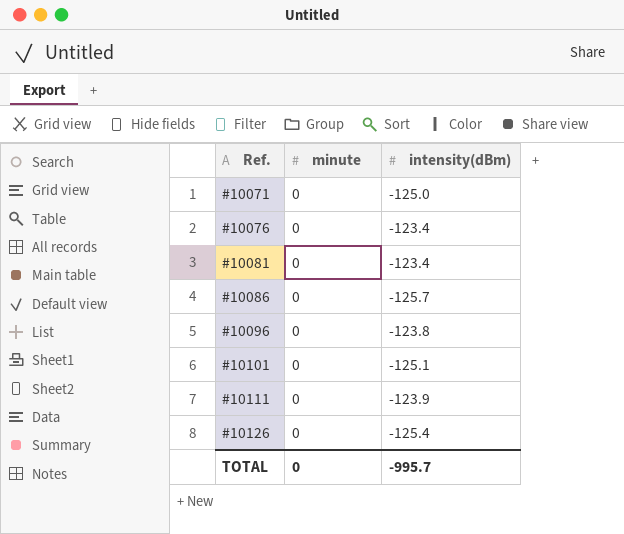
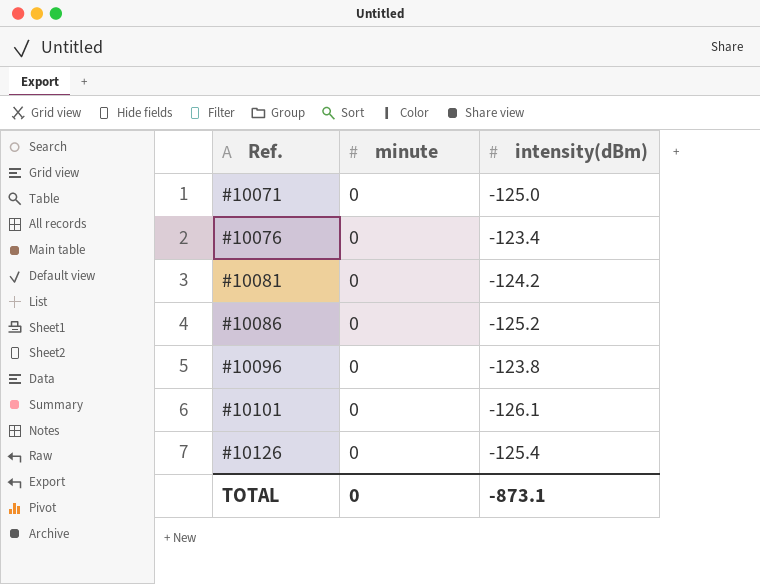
row #10111: 0 | -123.9 -> none
#10081 | intensity(dBm): -123.4 -> -124.2
#10086 | intensity(dBm): -125.7 -> -125.2
#10101 | intensity(dBm): -125.1 -> -126.1
TOTAL | intensity(dBm): -995.7 -> -873.1

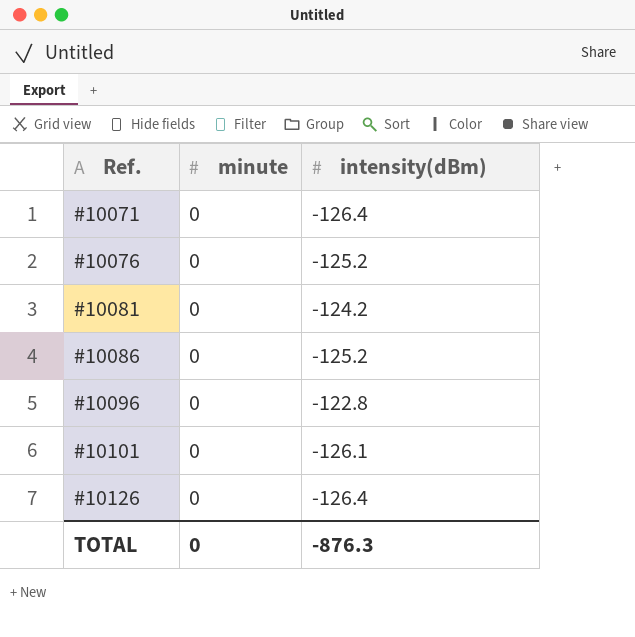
#10071 | intensity(dBm): -125.0 -> -126.4
#10076 | intensity(dBm): -123.4 -> -125.2
#10096 | intensity(dBm): -123.8 -> -122.8
#10126 | intensity(dBm): -125.4 -> -126.4
TOTAL | intensity(dBm): -873.1 -> -876.3

